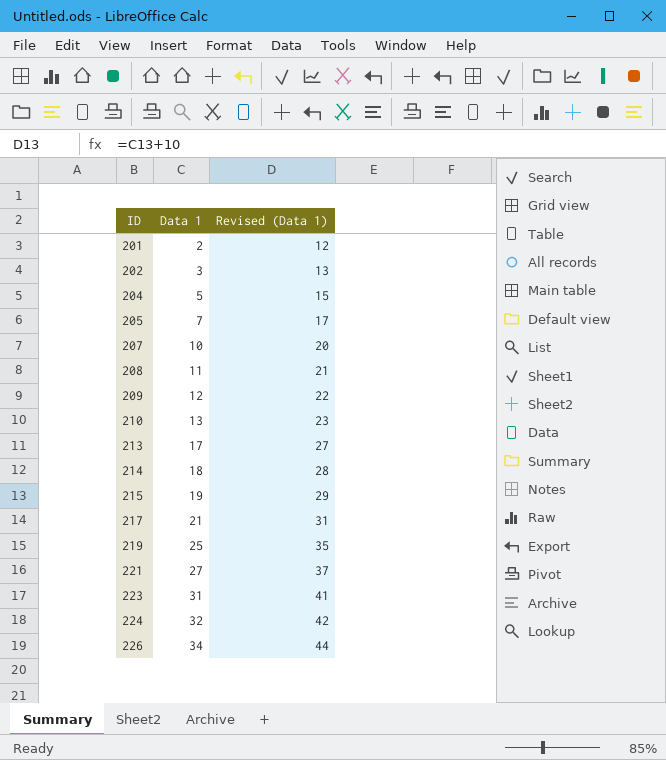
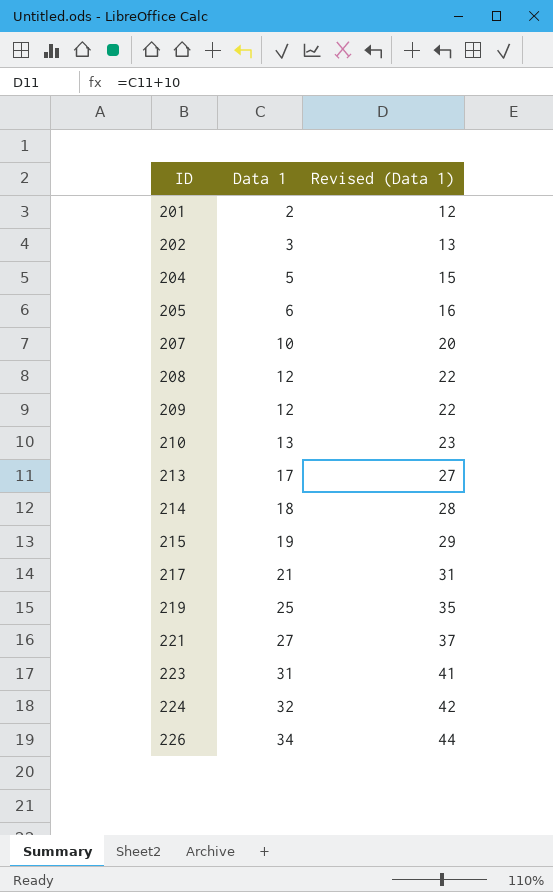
205 | Data 1: 7 -> 6
205 | Revised (Data 1): 17 -> 16
208 | Data 1: 11 -> 12
208 | Revised (Data 1): 21 -> 22

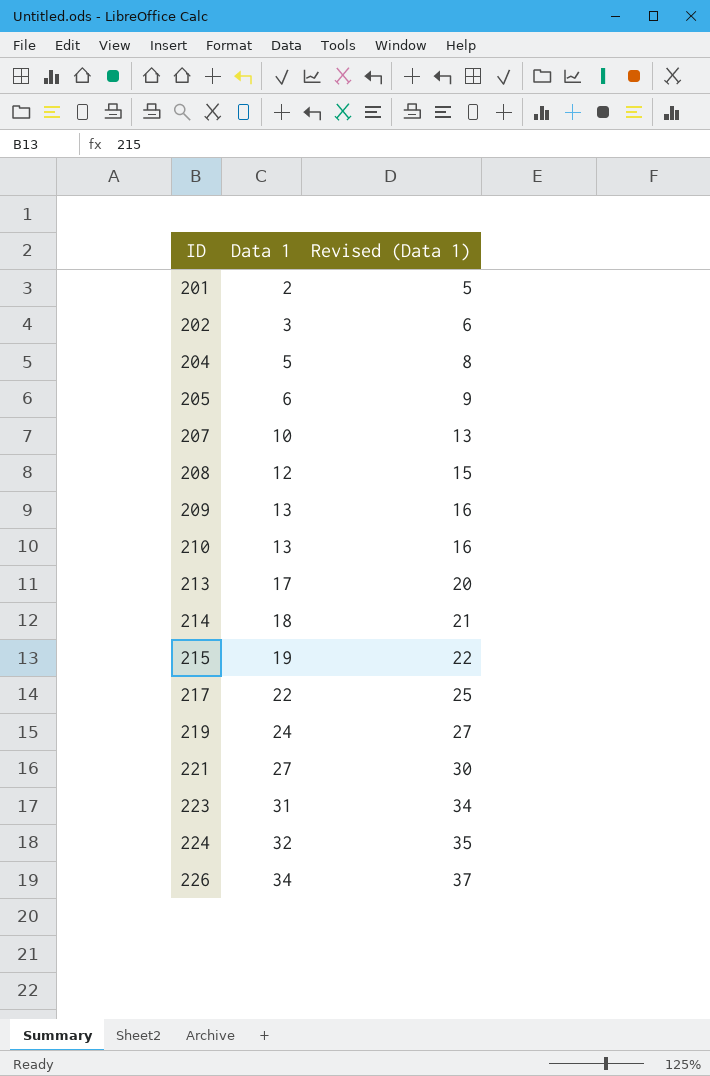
column Revised (Data 1) | formula: [Data 1] + 10 -> [Data 1] + 3
209 | Data 1: 12 -> 13
217 | Data 1: 21 -> 22
219 | Data 1: 25 -> 24

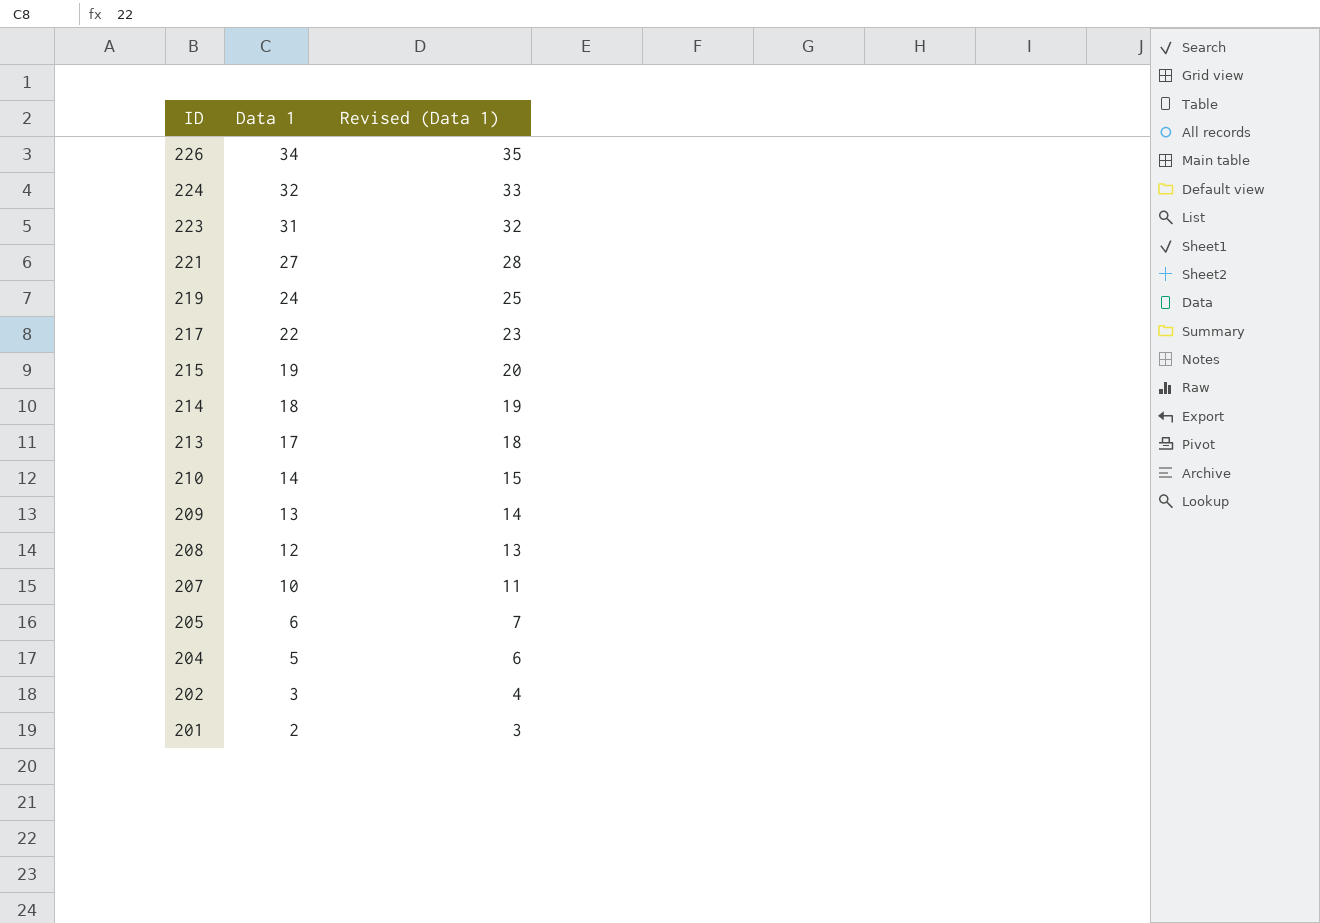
row order: ID ascending -> ID descending
column Revised (Data 1) | formula: [Data 1] + 3 -> [Data 1] + 1
210 | Data 1: 13 -> 14

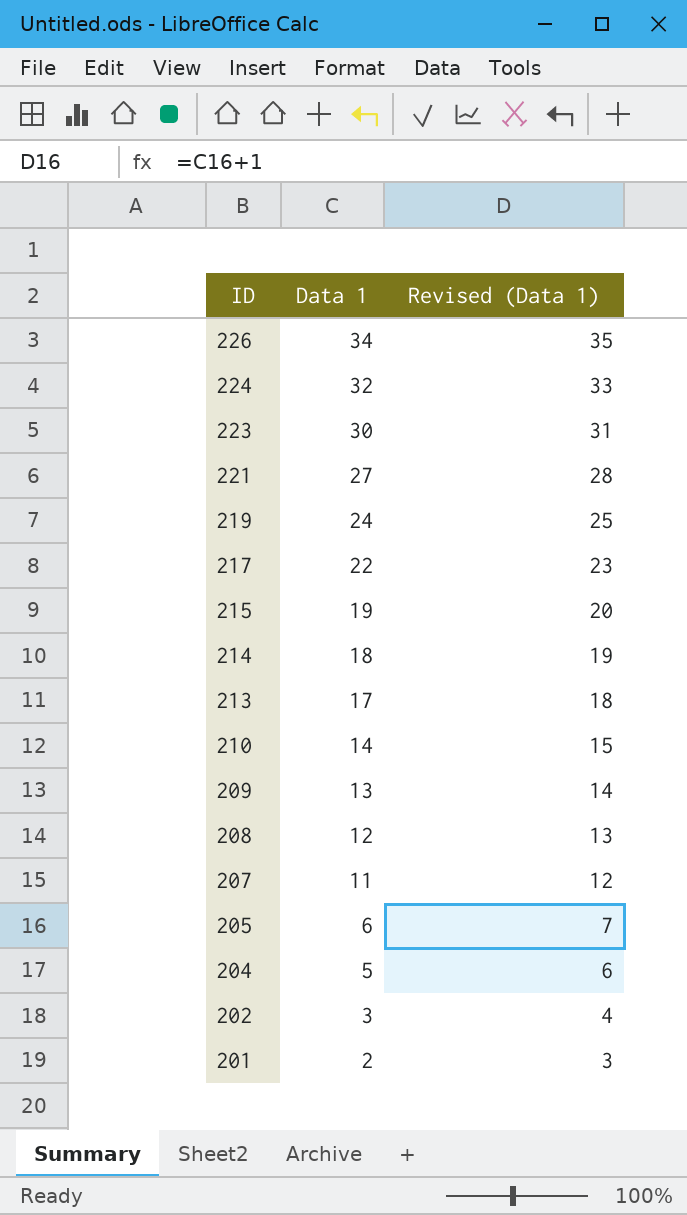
223 | Data 1: 31 -> 30
223 | Revised (Data 1): 32 -> 31
207 | Data 1: 10 -> 11
207 | Revised (Data 1): 11 -> 12

